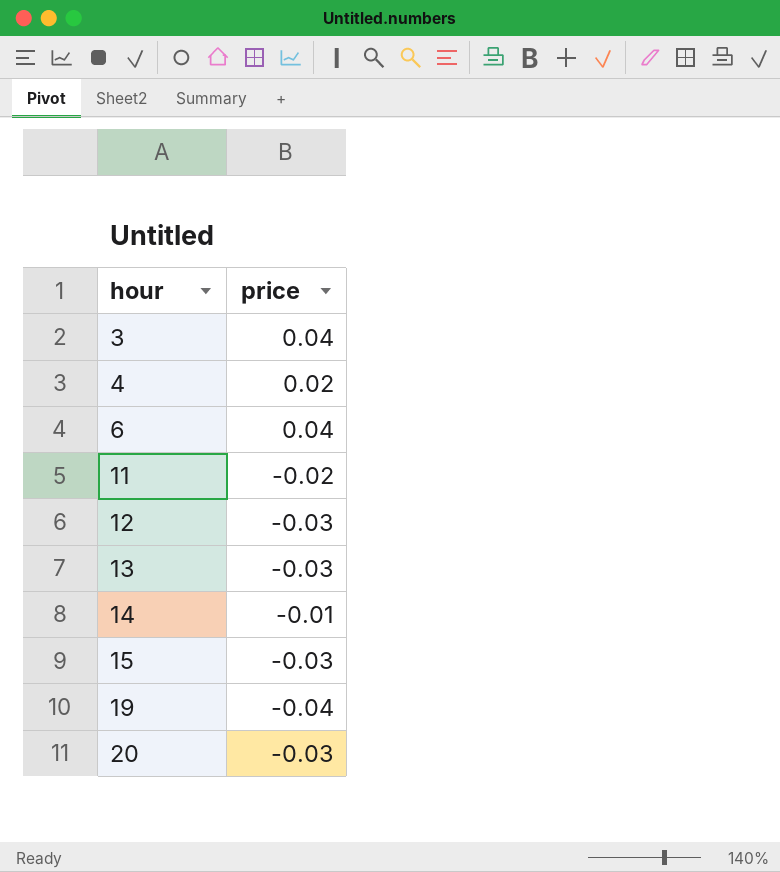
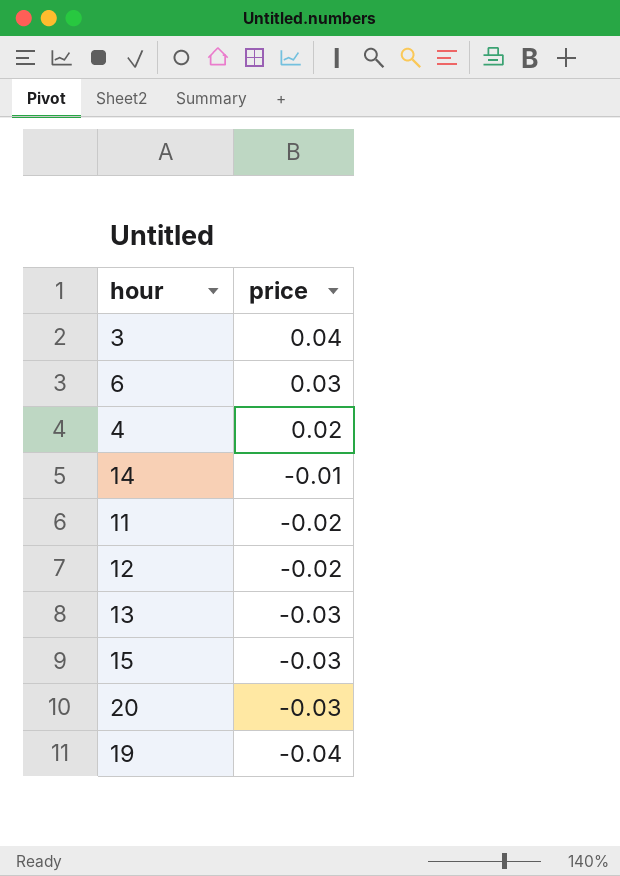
row order: hour ascending -> price descending
6 | price: 0.04 -> 0.03
12 | price: -0.03 -> -0.02

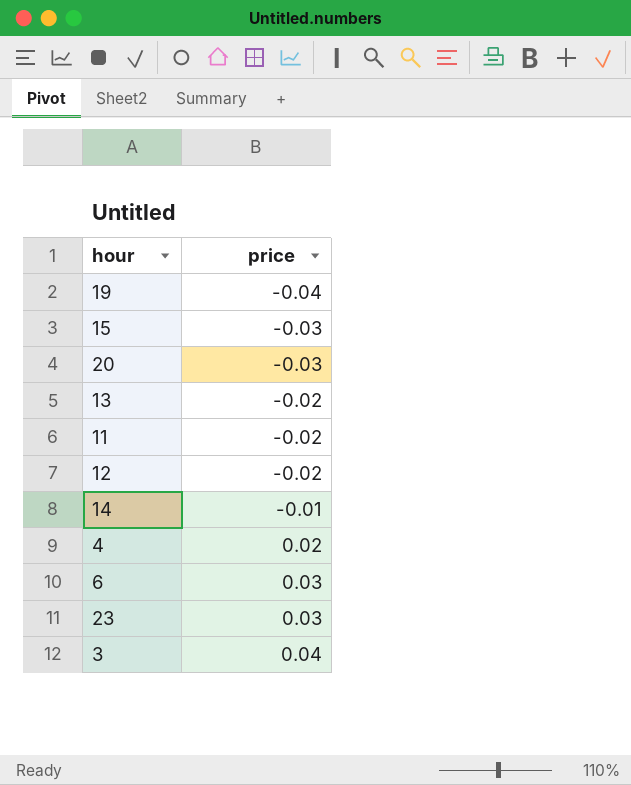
row order: price descending -> price ascending
13 | price: -0.03 -> -0.02
row 23: none -> 0.03

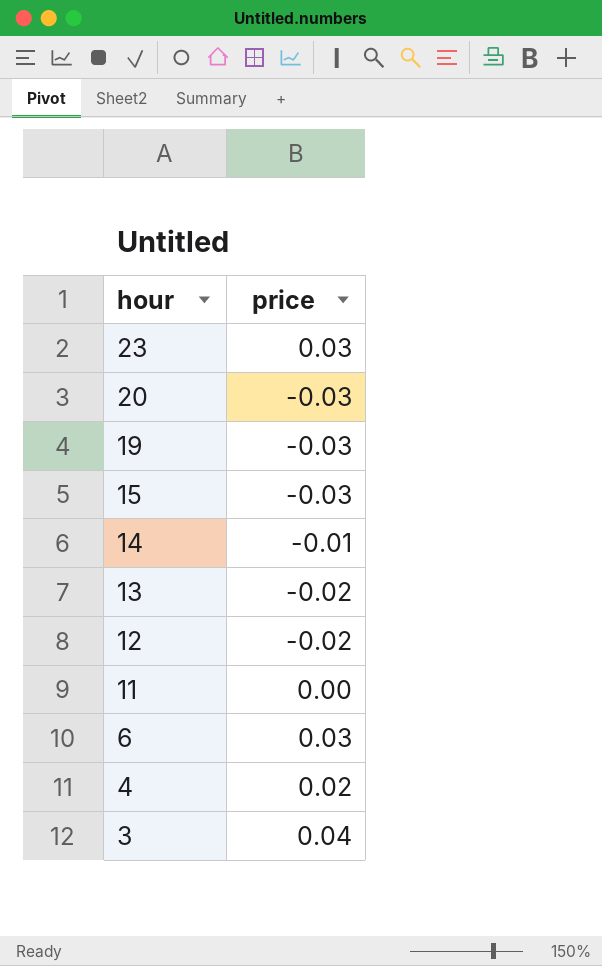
row order: price ascending -> hour descending
19 | price: -0.04 -> -0.03
11 | price: -0.02 -> 0.00

